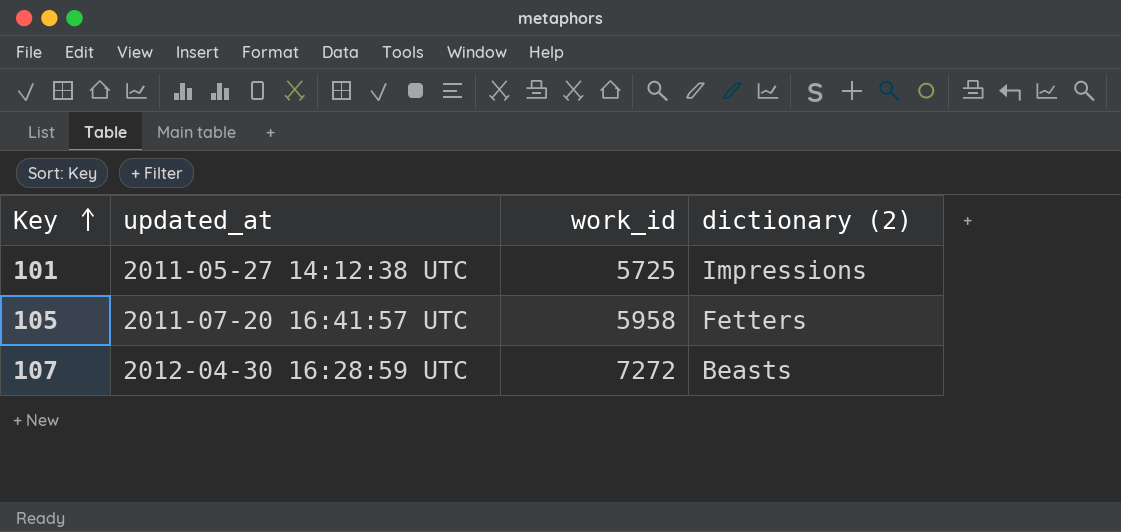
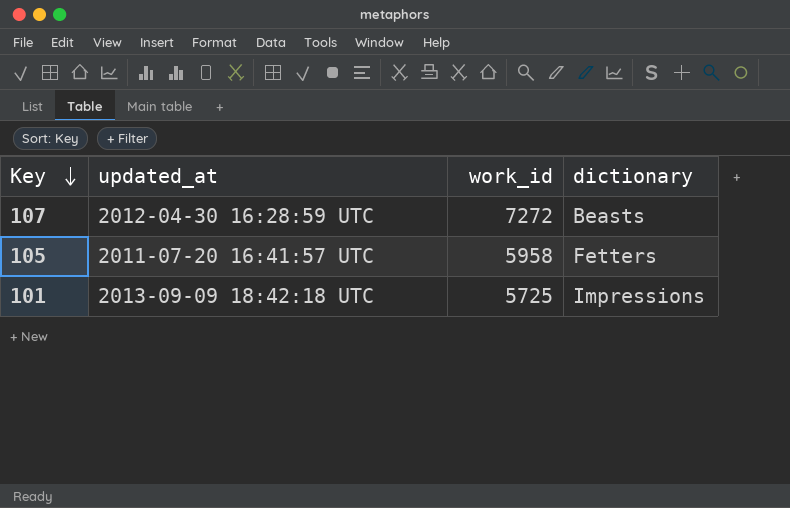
row order: Key ascending -> Key descending
column name: dictionary (2) -> dictionary
101 | updated_at: 2011-05-27 14:12:38 UTC -> 2013-09-09 18:42:18 UTC

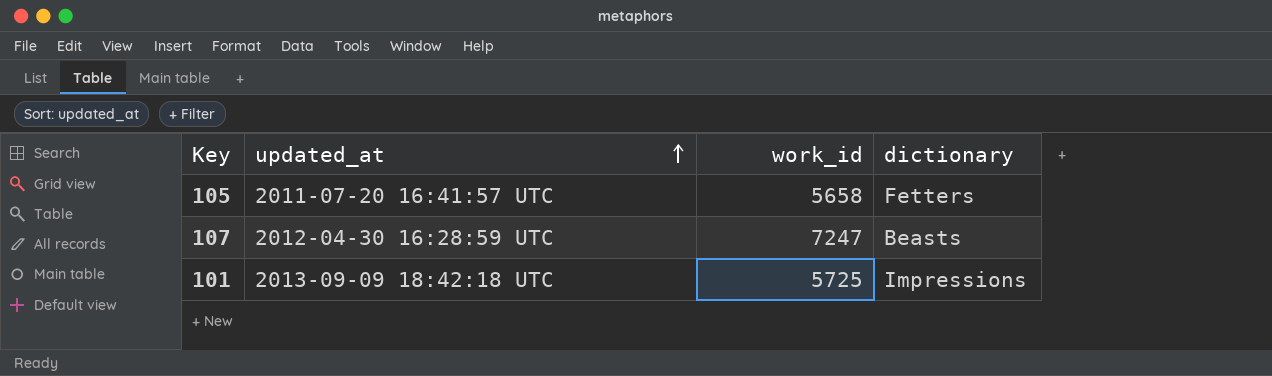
row order: Key descending -> updated_at ascending
105 | work_id: 5958 -> 5658
107 | work_id: 7272 -> 7247

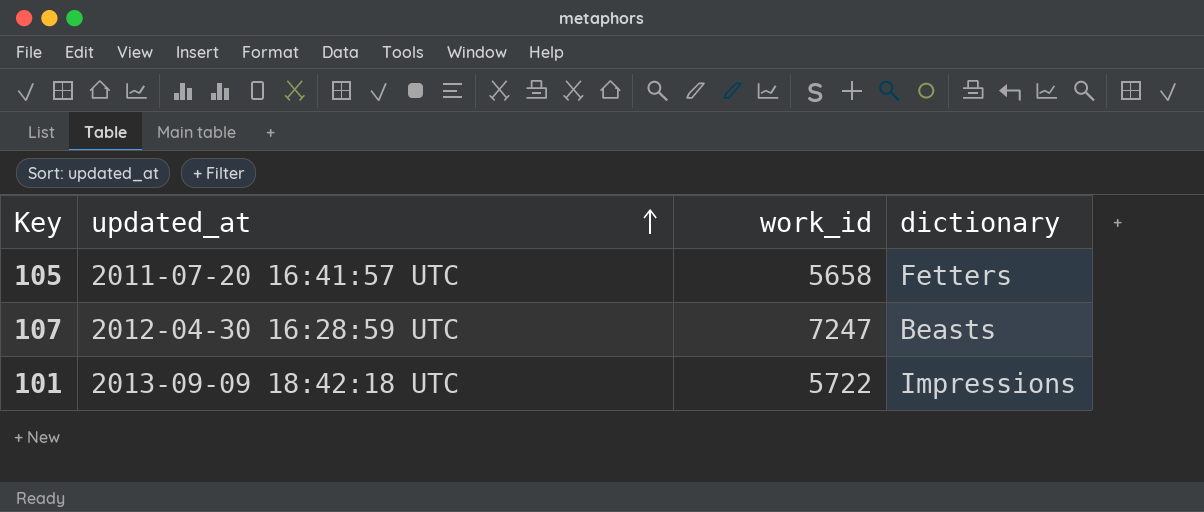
101 | work_id: 5725 -> 5722

